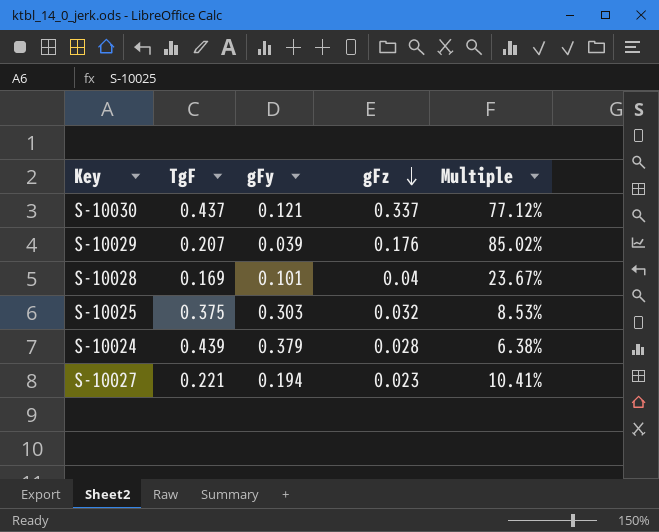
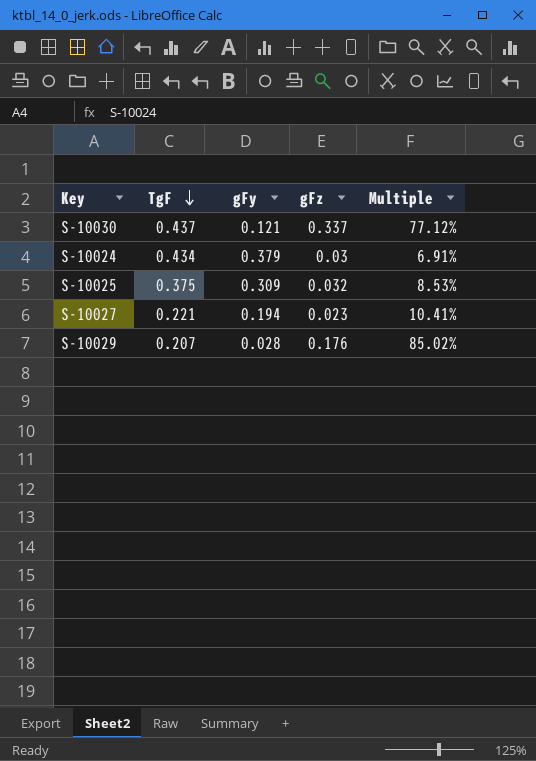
row order: gFz descending -> TgF descending
row S-10028: 0.169 | 0.101 | 0.04 | 23.67% -> none
S-10024 | TgF: 0.439 -> 0.434
S-10024 | gFz: 0.028 -> 0.03
S-10024 | Multiple: 6.38% -> 6.91%
S-10025 | gFy: 0.303 -> 0.309
S-10029 | gFy: 0.039 -> 0.028

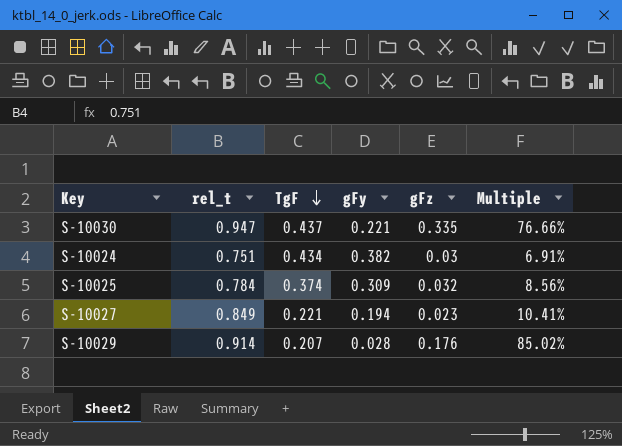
column rel_t | position: none -> 2
S-10030 | gFy: 0.121 -> 0.221
S-10030 | gFz: 0.337 -> 0.335
S-10030 | Multiple: 77.12% -> 76.66%
S-10024 | gFy: 0.379 -> 0.382
S-10025 | TgF: 0.375 -> 0.374
S-10025 | Multiple: 8.53% -> 8.56%

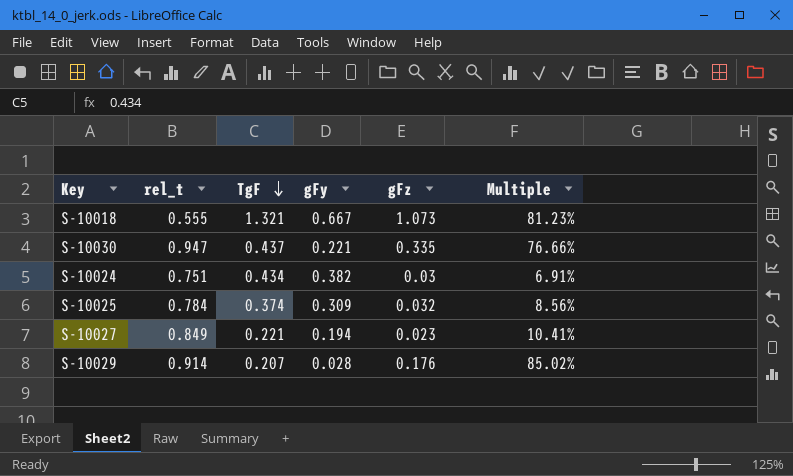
row S-10018: none -> 0.555 | 1.321 | 0.667 | 1.073 | 81.23%

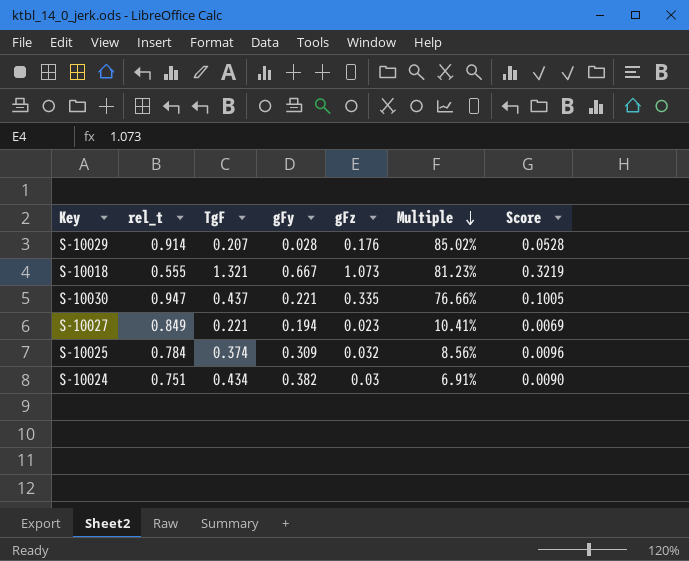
row order: TgF descending -> Multiple descending
column Score | formula: none -> [gFz] * 0.3

